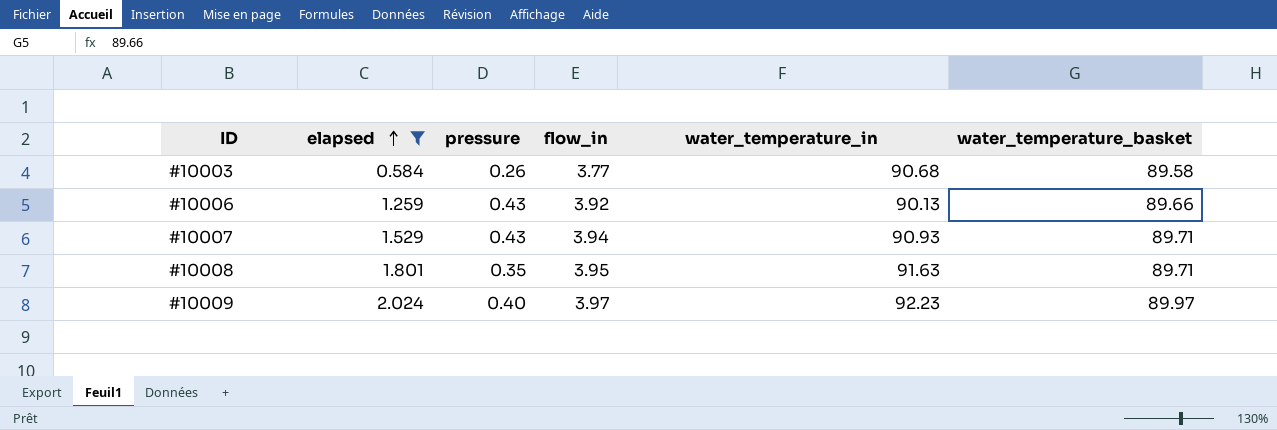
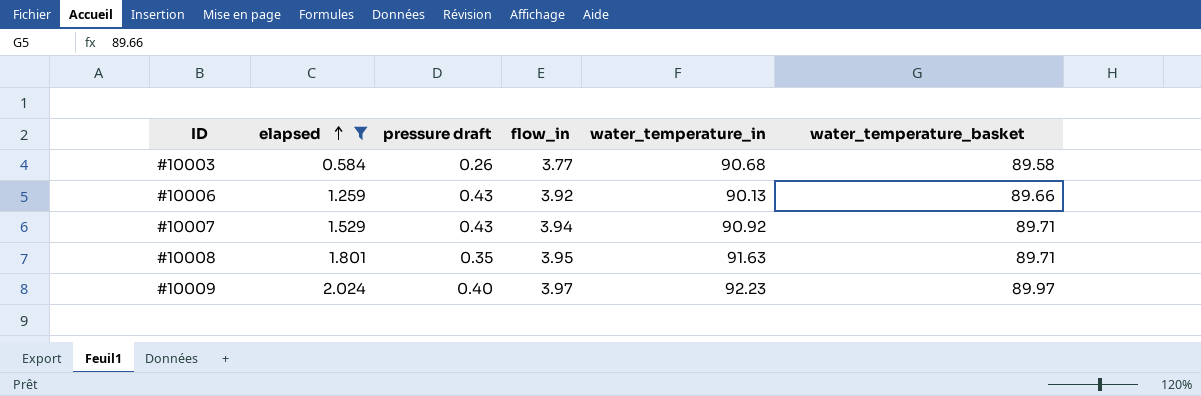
column name: pressure -> pressure draft
#10007 | water_temperature_in: 90.93 -> 90.92

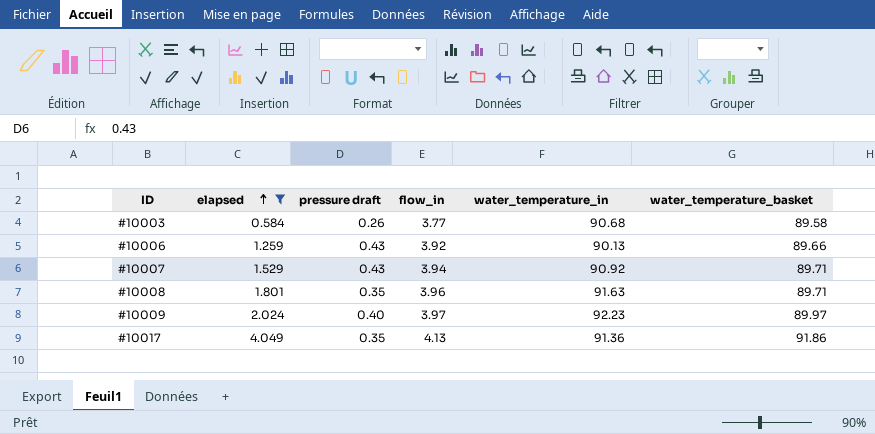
#10008 | flow_in: 3.95 -> 3.96
row #10017: none -> 4.049 | 0.35 | 4.13 | 91.36 | 91.86

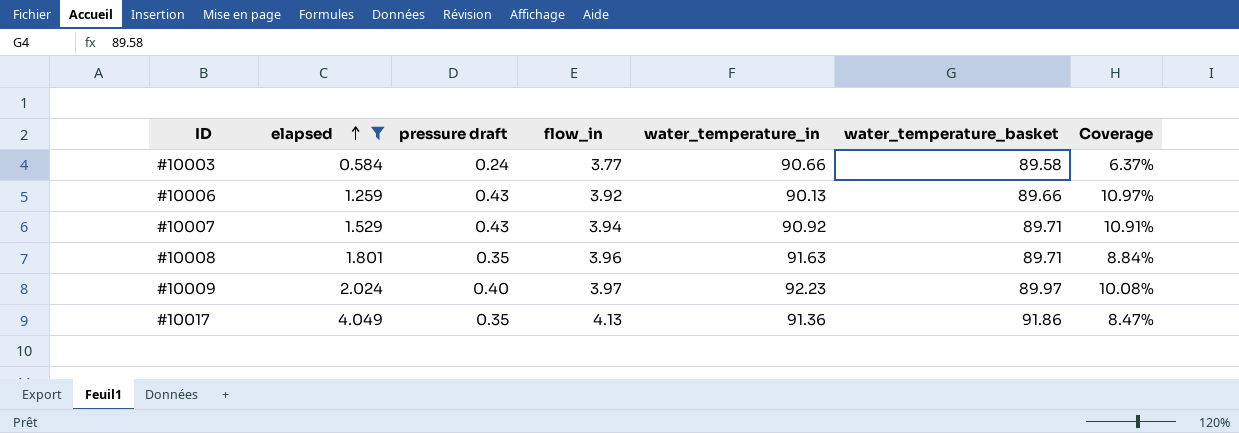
column Coverage | formula: none -> [pressure draft] / [flow_in]
#10003 | pressure draft: 0.26 -> 0.24
#10003 | water_temperature_in: 90.68 -> 90.66

